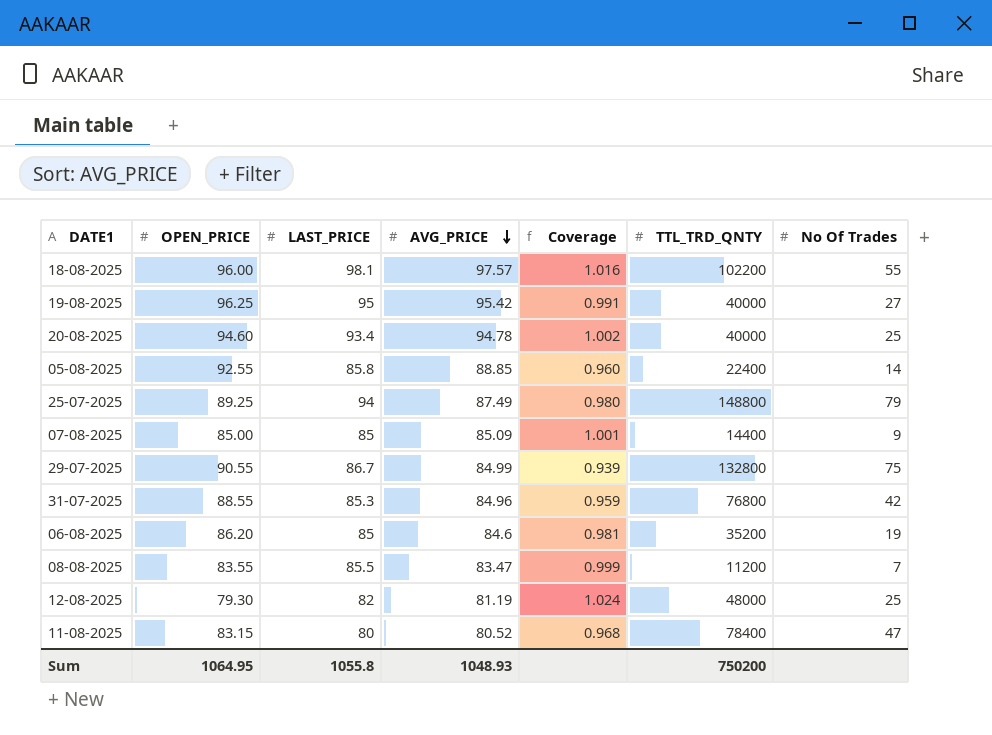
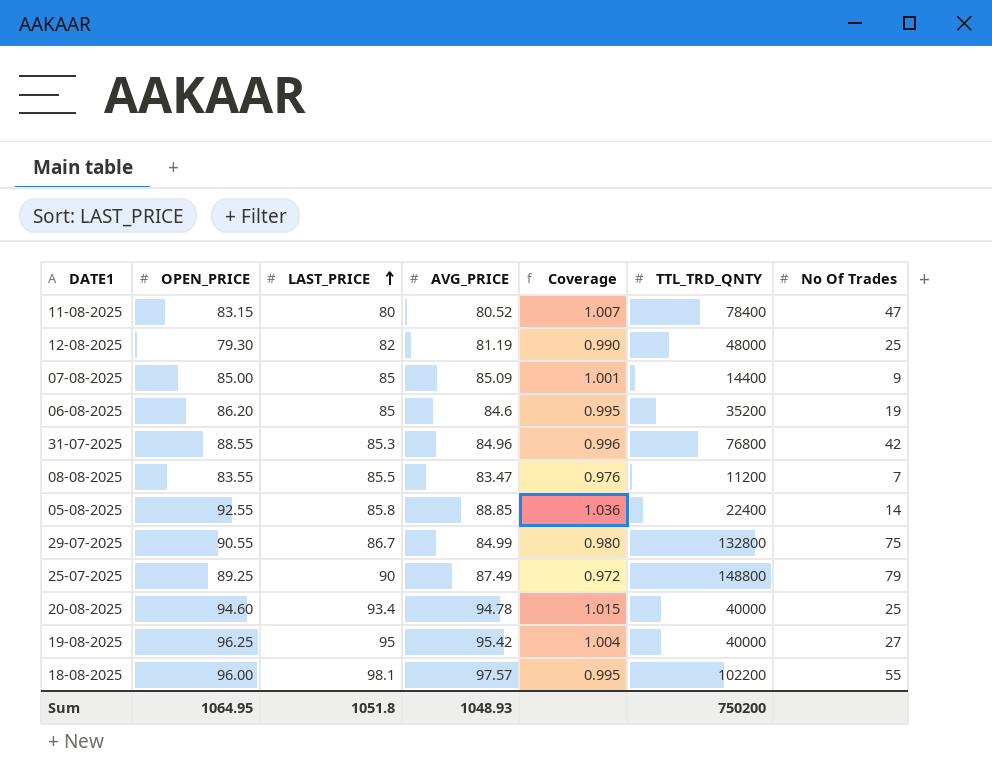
row order: AVG_PRICE descending -> LAST_PRICE ascending
column Coverage | formula: [AVG_PRICE] / [OPEN_PRICE] -> [AVG_PRICE] / [LAST_PRICE]
25-07-2025 | LAST_PRICE: 94 -> 90
Sum | LAST_PRICE: 1055.8 -> 1051.8

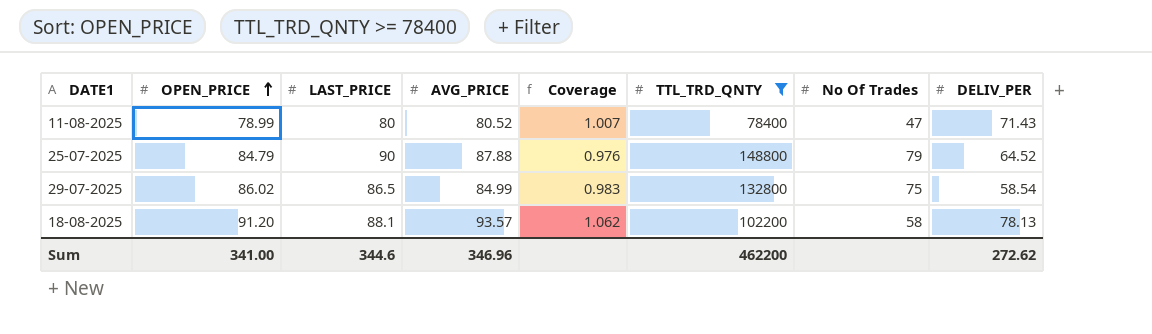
filter: none -> TTL_TRD_QNTY >= 78400
row order: LAST_PRICE ascending -> OPEN_PRICE ascending
column DELIV_PER | position: none -> 8
11-08-2025 | OPEN_PRICE: 83.15 -> 78.99
25-07-2025 | OPEN_PRICE: 89.25 -> 84.79
25-07-2025 | AVG_PRICE: 87.49 -> 87.88
25-07-2025 | Coverage: 0.972 -> 0.976
29-07-2025 | OPEN_PRICE: 90.55 -> 86.02
29-07-2025 | LAST_PRICE: 86.7 -> 86.5
29-07-2025 | Coverage: 0.980 -> 0.983
18-08-2025 | OPEN_PRICE: 96.00 -> 91.20
18-08-2025 | LAST_PRICE: 98.1 -> 88.1
18-08-2025 | AVG_PRICE: 97.57 -> 93.57
18-08-2025 | Coverage: 0.995 -> 1.062
18-08-2025 | No Of Trades: 55 -> 58
Sum | OPEN_PRICE: 1064.95 -> 341.00
Sum | LAST_PRICE: 1051.8 -> 344.6
Sum | AVG_PRICE: 1048.93 -> 346.96
Sum | TTL_TRD_QNTY: 750200 -> 462200

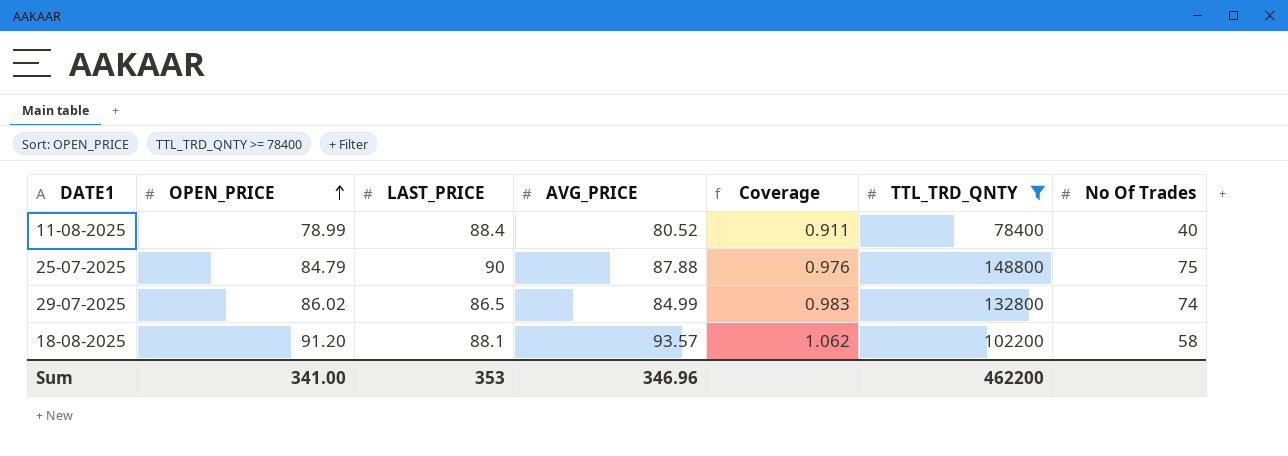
column DELIV_PER | position: 8 -> none
11-08-2025 | LAST_PRICE: 80 -> 88.4
11-08-2025 | Coverage: 1.007 -> 0.911
11-08-2025 | No Of Trades: 47 -> 40
25-07-2025 | No Of Trades: 79 -> 75
29-07-2025 | No Of Trades: 75 -> 74
Sum | LAST_PRICE: 344.6 -> 353

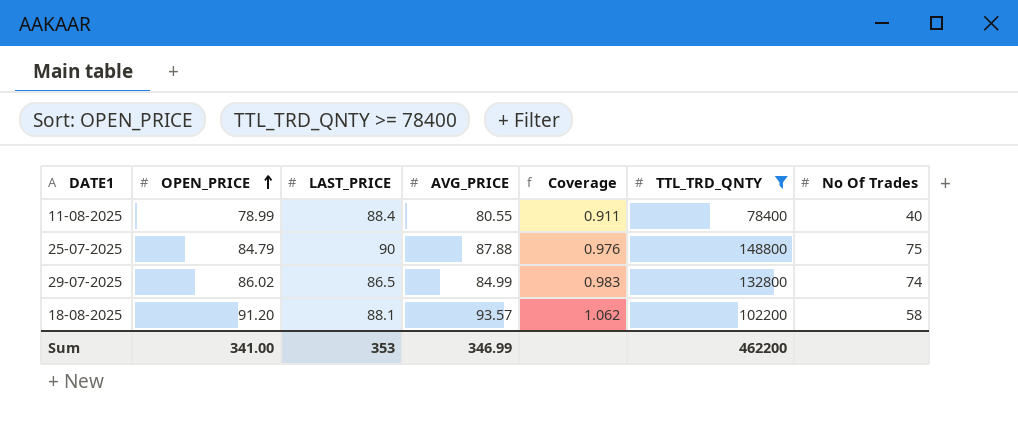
11-08-2025 | AVG_PRICE: 80.52 -> 80.55
Sum | AVG_PRICE: 346.96 -> 346.99

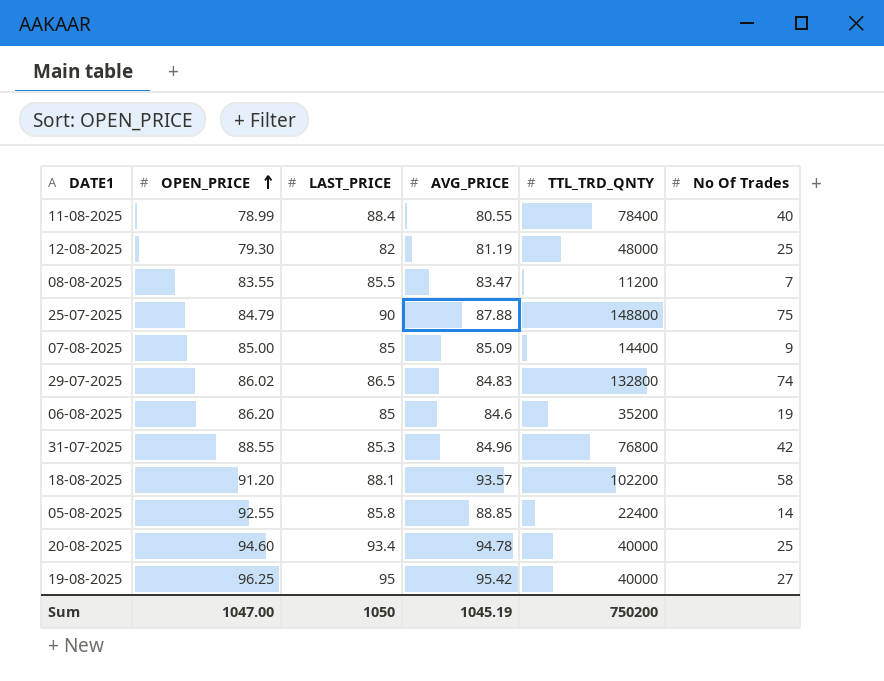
filter: TTL_TRD_QNTY >= 78400 -> none
column Coverage | formula: [AVG_PRICE] / [LAST_PRICE] -> none
29-07-2025 | AVG_PRICE: 84.99 -> 84.83
Sum | OPEN_PRICE: 341.00 -> 1047.00
Sum | LAST_PRICE: 353 -> 1050
Sum | AVG_PRICE: 346.99 -> 1045.19
Sum | TTL_TRD_QNTY: 462200 -> 750200

